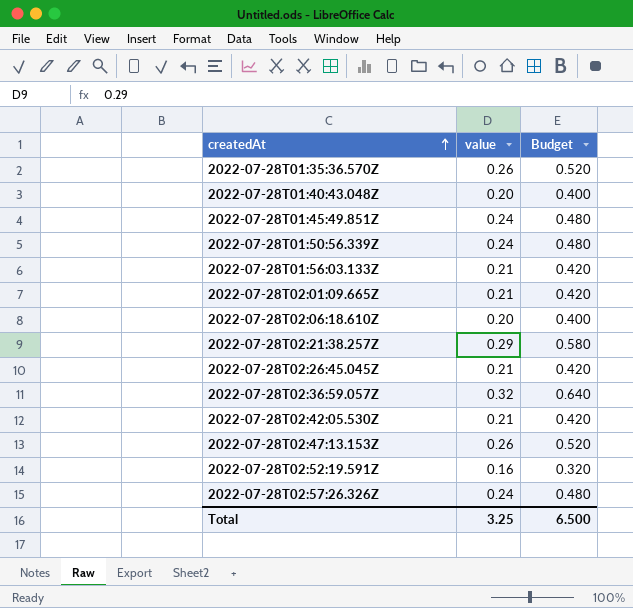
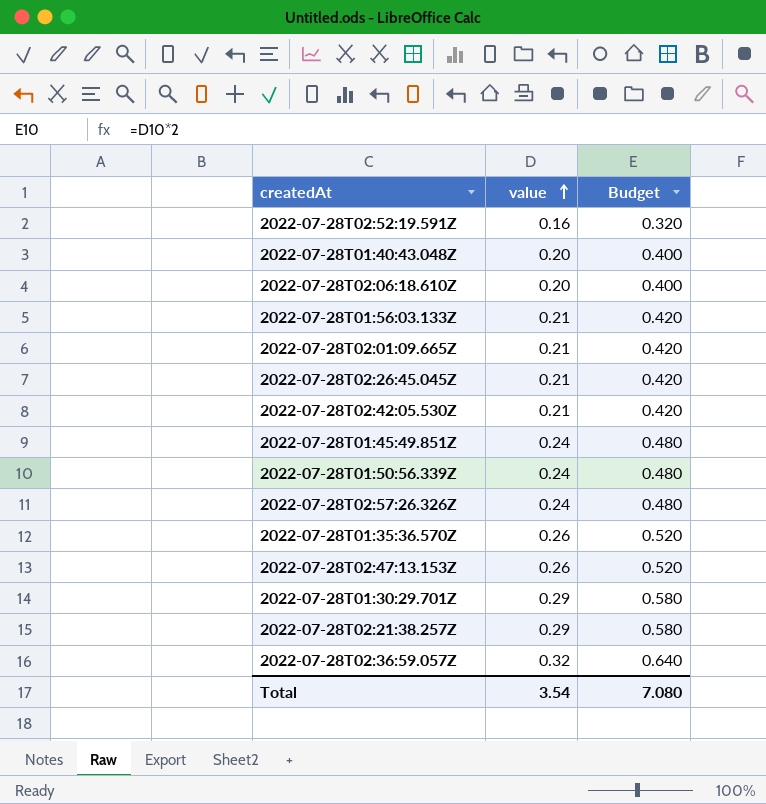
row order: createdAt ascending -> value ascending
row 2022-07-28T01:30:29.701Z: none -> 0.29 | 0.580
Total | value: 3.25 -> 3.54
Total | Budget: 6.500 -> 7.080

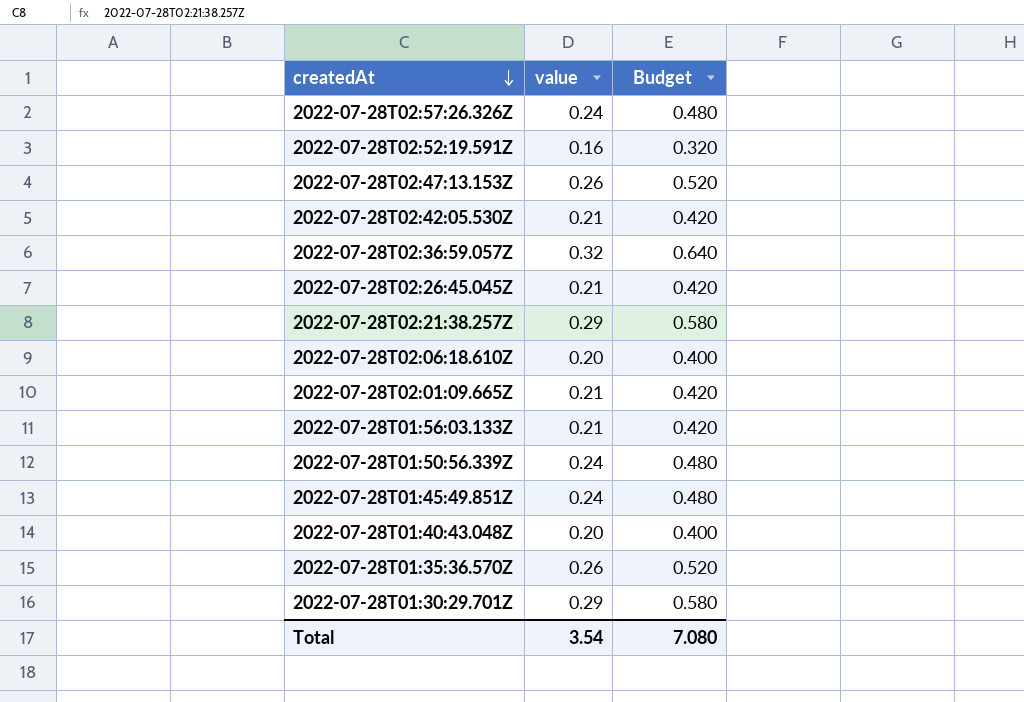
row order: value ascending -> createdAt descending

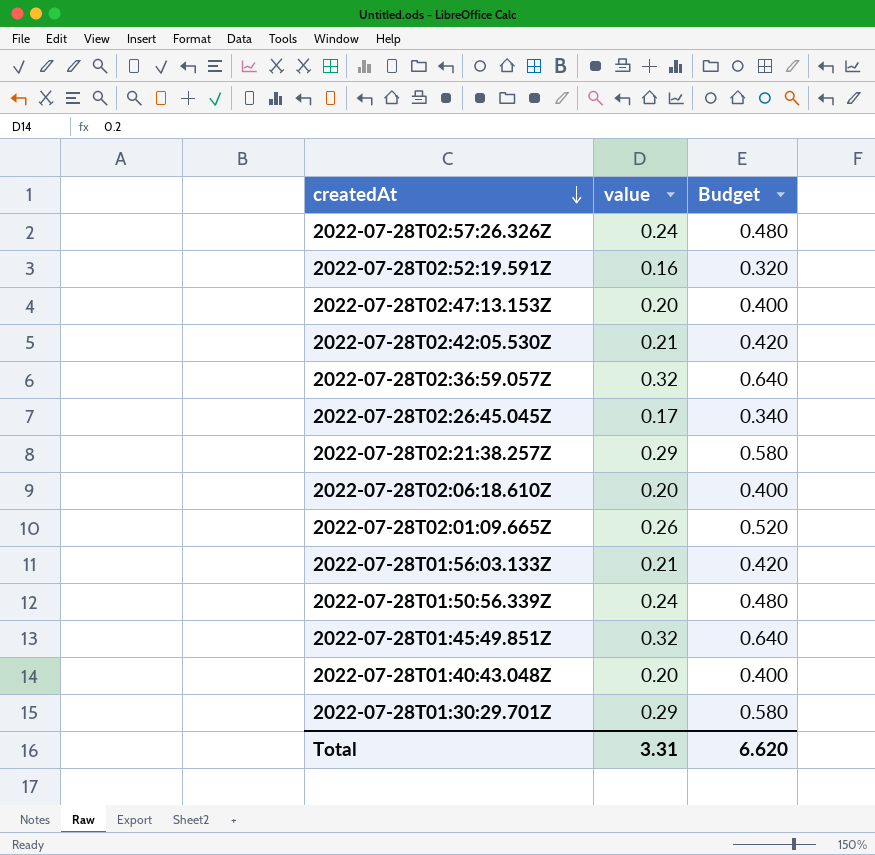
row 2022-07-28T01:35:36.570Z: 0.26 | 0.520 -> none
2022-07-28T02:47:13.153Z | value: 0.26 -> 0.20
2022-07-28T02:47:13.153Z | Budget: 0.520 -> 0.400
2022-07-28T02:26:45.045Z | value: 0.21 -> 0.17
2022-07-28T02:26:45.045Z | Budget: 0.420 -> 0.340
2022-07-28T02:01:09.665Z | value: 0.21 -> 0.26
2022-07-28T02:01:09.665Z | Budget: 0.420 -> 0.520
2022-07-28T01:45:49.851Z | value: 0.24 -> 0.32
2022-07-28T01:45:49.851Z | Budget: 0.480 -> 0.640
Total | value: 3.54 -> 3.31
Total | Budget: 7.080 -> 6.620

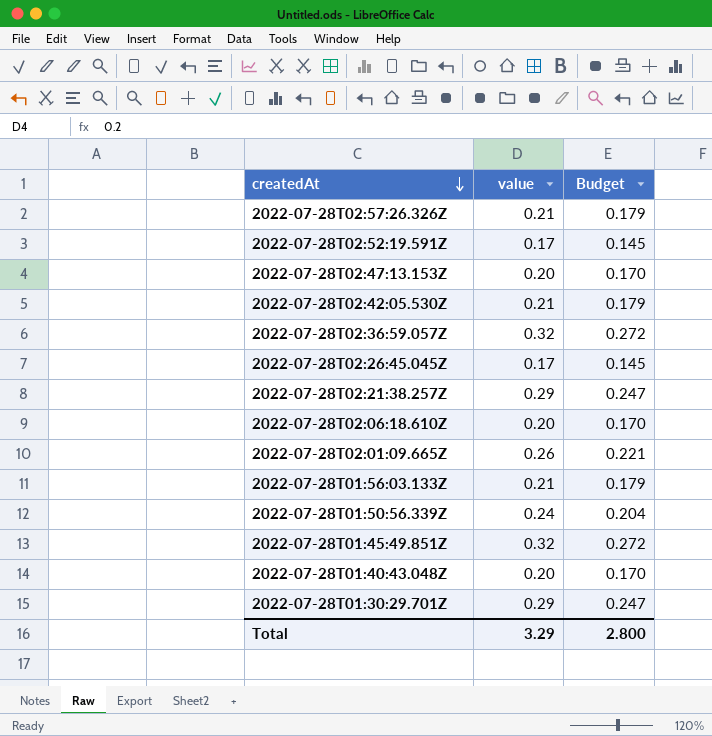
column Budget | formula: [value] * 2 -> [value] * 0.85
2022-07-28T02:57:26.326Z | value: 0.24 -> 0.21
2022-07-28T02:52:19.591Z | value: 0.16 -> 0.17
Total | value: 3.31 -> 3.29
Total | Budget: 6.620 -> 2.800

